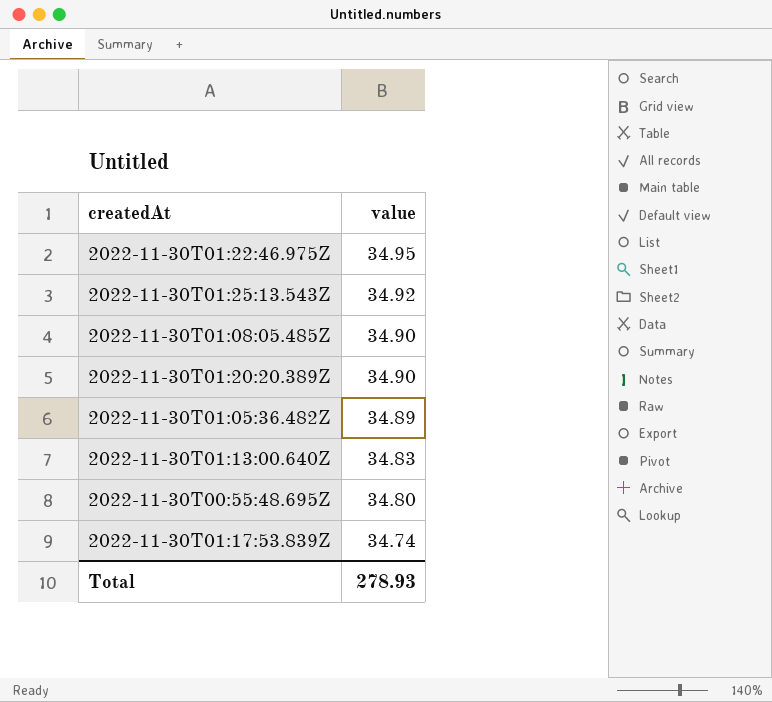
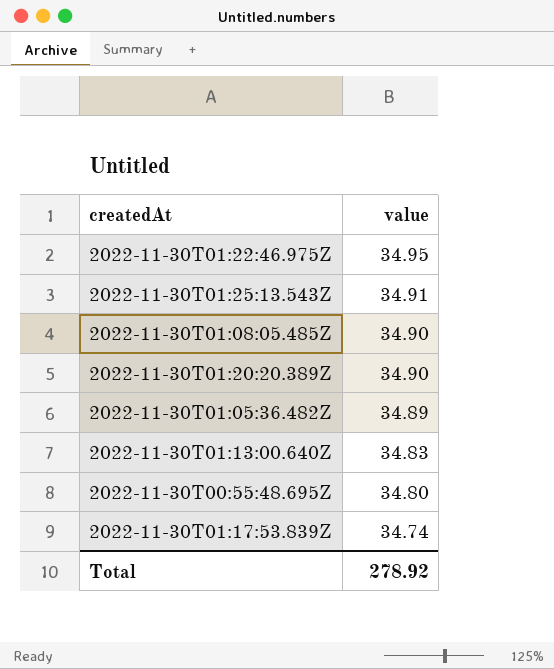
2022-11-30T01:25:13.543Z | value: 34.92 -> 34.91
Total | value: 278.93 -> 278.92

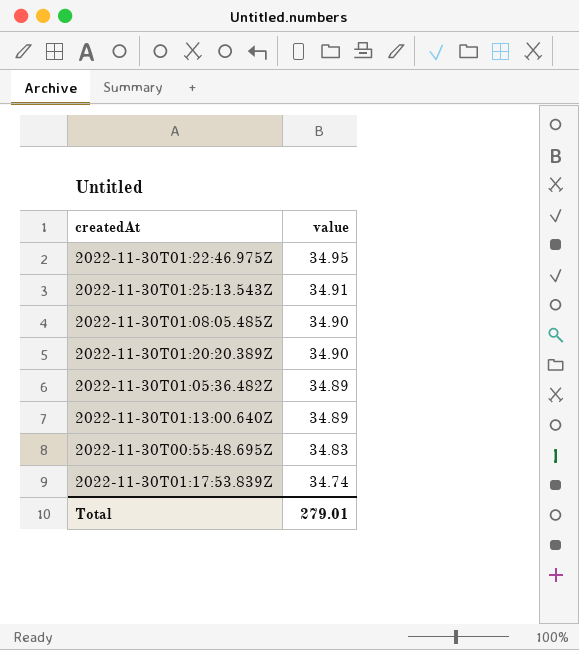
2022-11-30T01:13:00.640Z | value: 34.83 -> 34.89
2022-11-30T00:55:48.695Z | value: 34.80 -> 34.83
Total | value: 278.92 -> 279.01

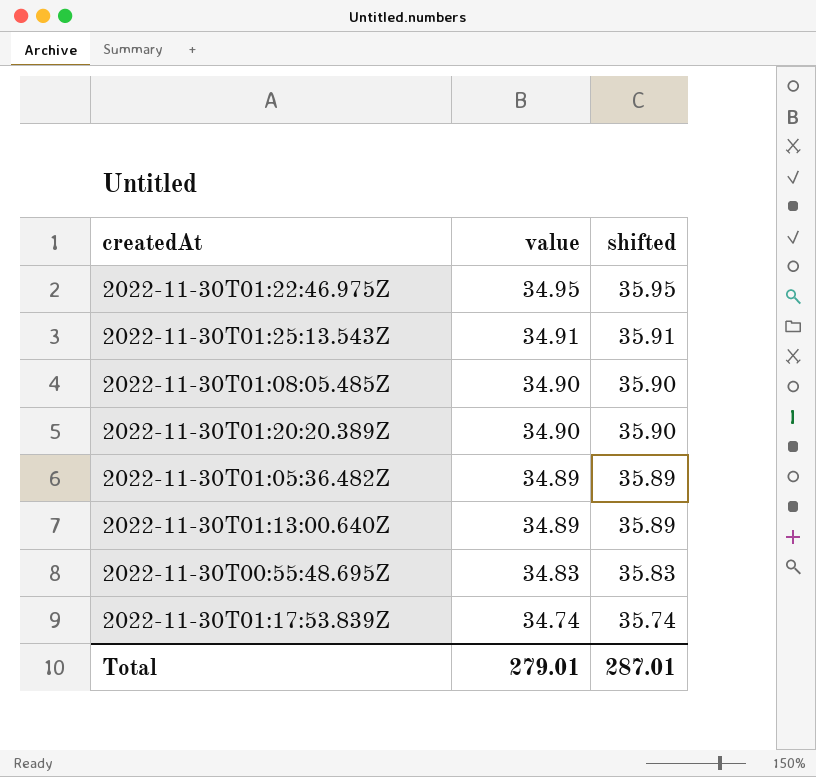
column shifted | formula: none -> [value] + 1

